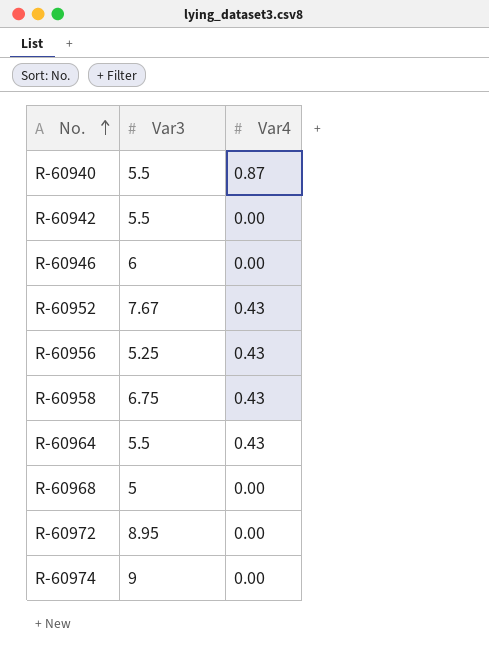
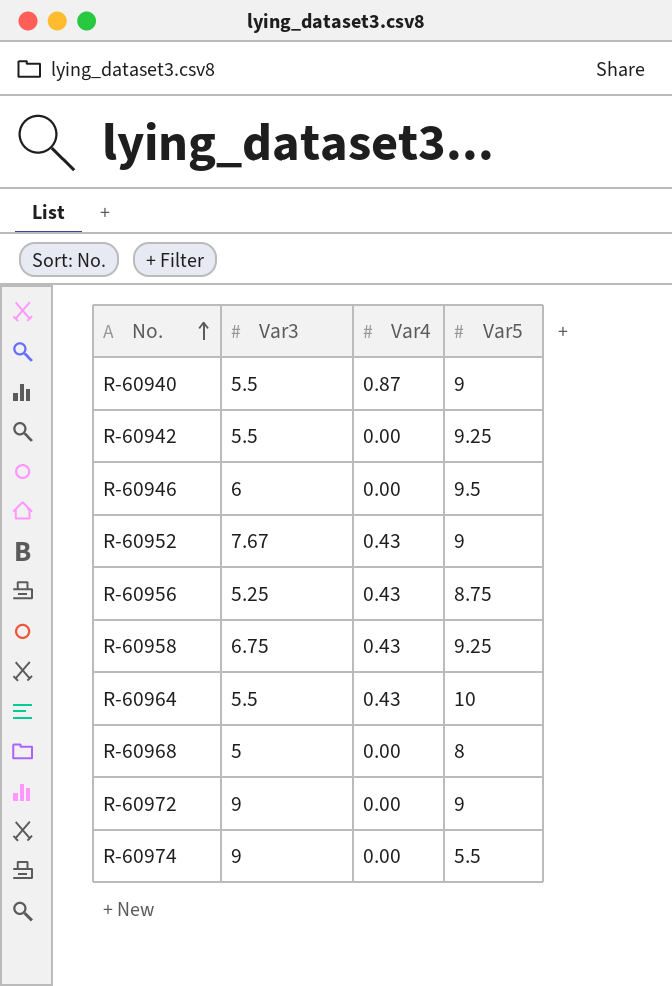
column Var5 | position: none -> 4
R-60972 | Var3: 8.95 -> 9

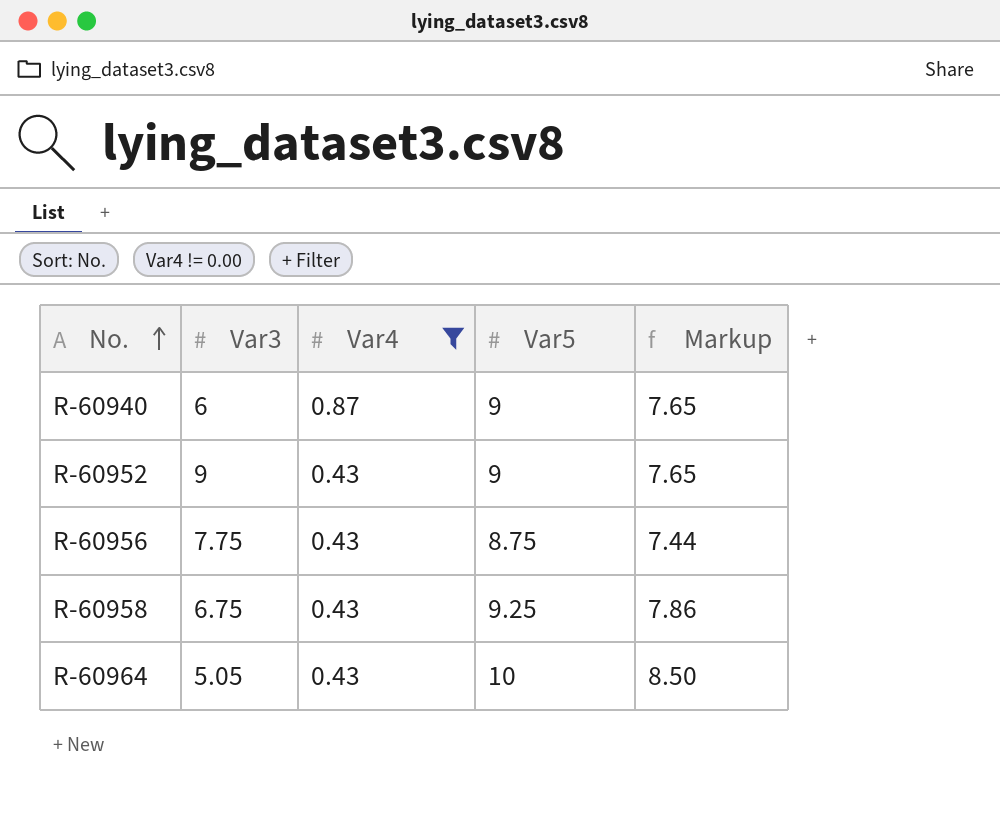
filter: none -> Var4 != 0.00
column Markup | formula: none -> [Var5] * 0.85
R-60940 | Var3: 5.5 -> 6
R-60952 | Var3: 7.67 -> 9
R-60956 | Var3: 5.25 -> 7.75
R-60964 | Var3: 5.5 -> 5.05

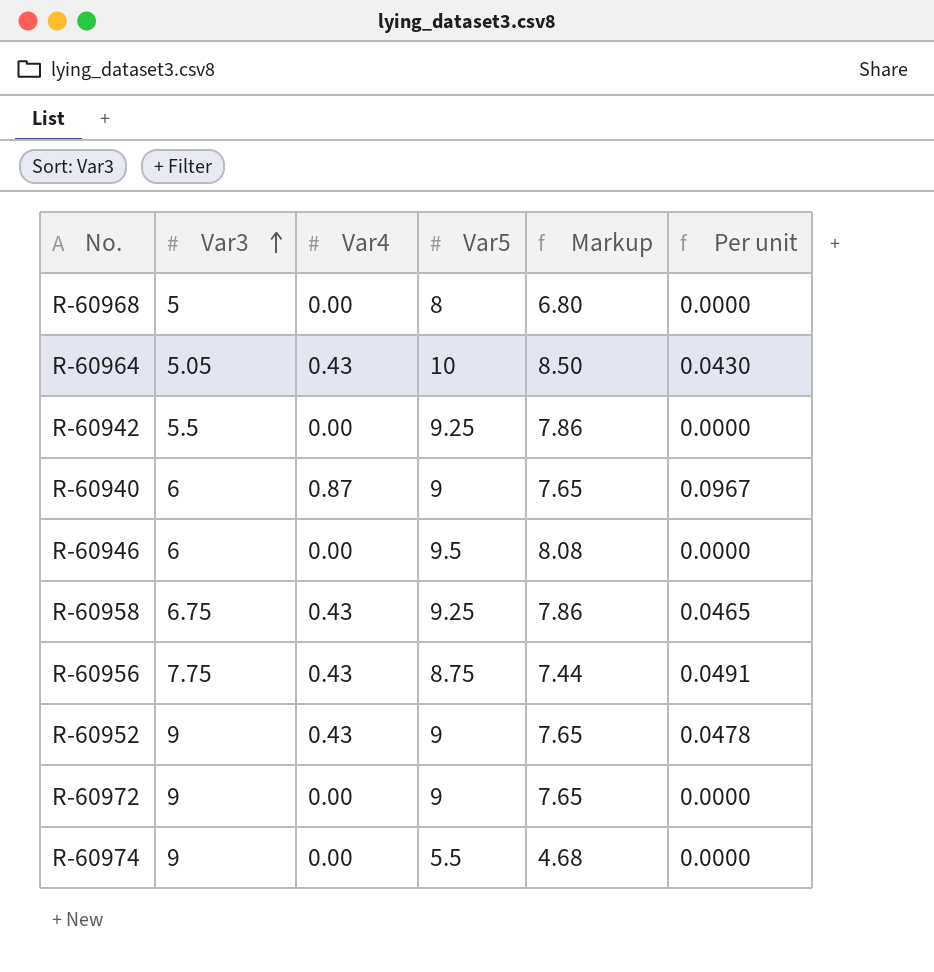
filter: Var4 != 0.00 -> none
row order: No. ascending -> Var3 ascending
column Per unit | formula: none -> [Var4] / [Var5]

